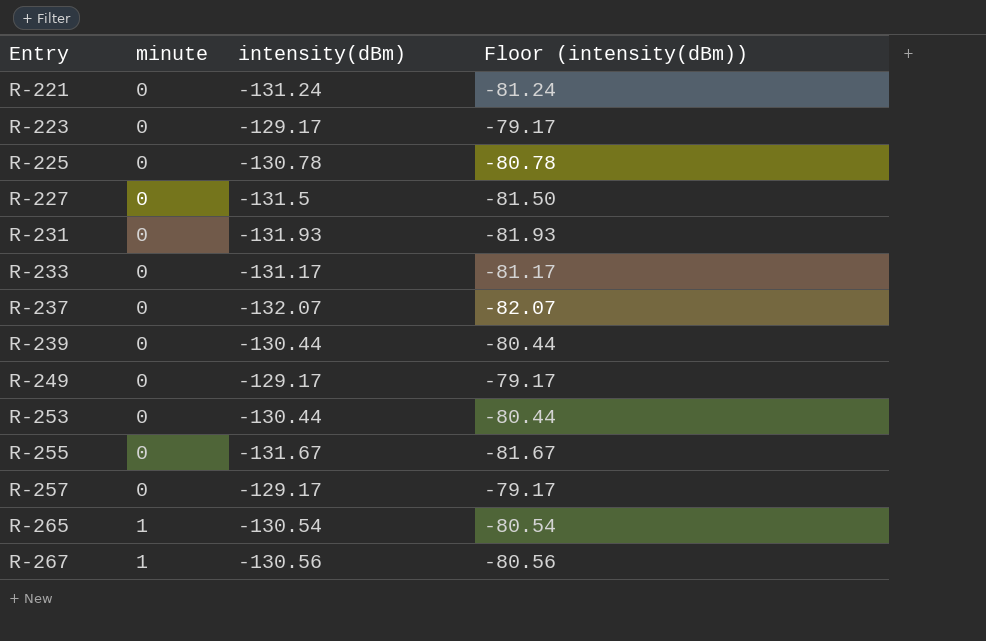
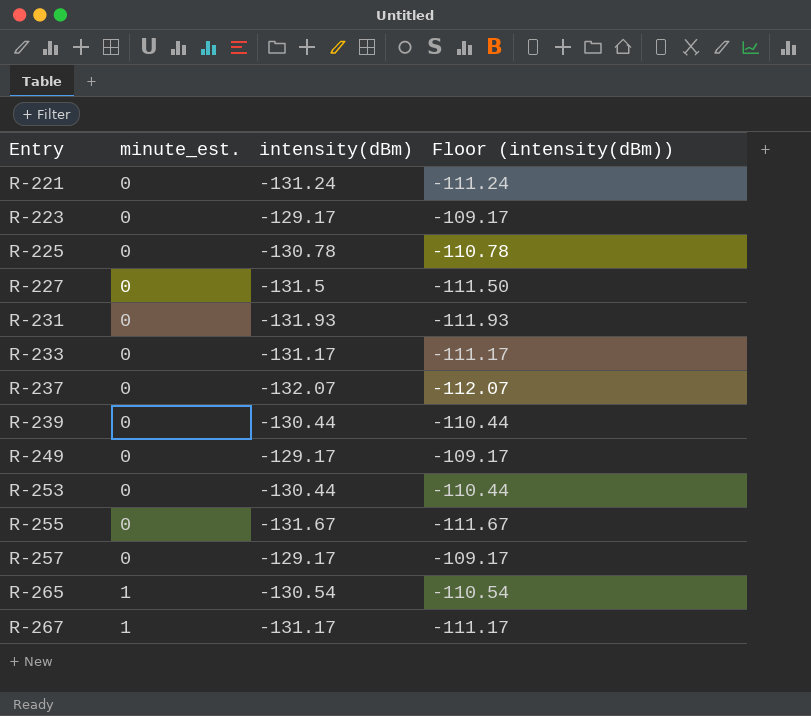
column name: minute -> minute_est.
column Floor (intensity(dBm)) | formula: [intensity(dBm)] + 50 -> [intensity(dBm)] + 20
R-267 | intensity(dBm): -130.56 -> -131.17

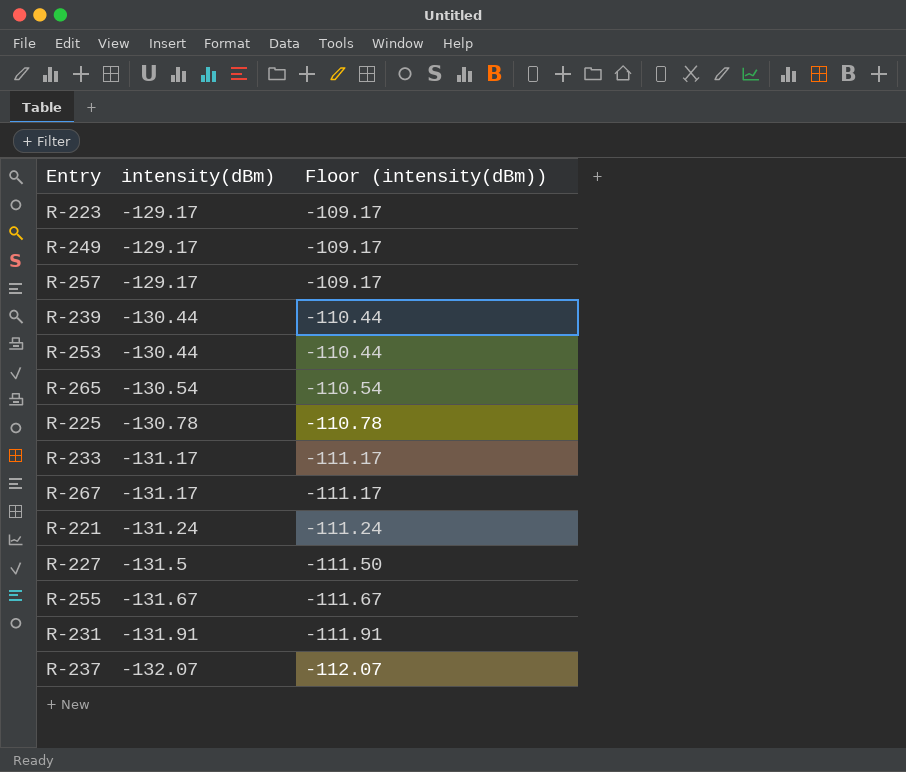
row order: Entry ascending -> intensity(dBm) descending
column minute_est. | position: 2 -> none
R-231 | intensity(dBm): -131.93 -> -131.91
R-231 | Floor (intensity(dBm)): -111.93 -> -111.91

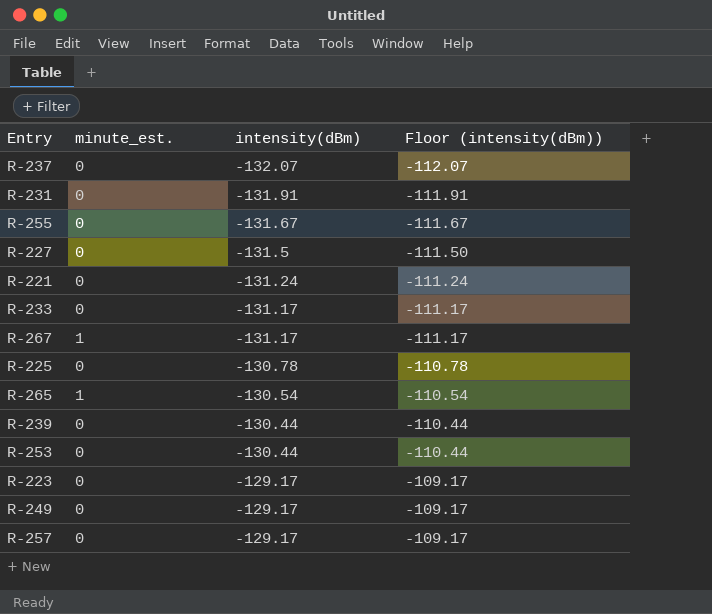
row order: intensity(dBm) descending -> intensity(dBm) ascending
column minute_est. | position: none -> 2

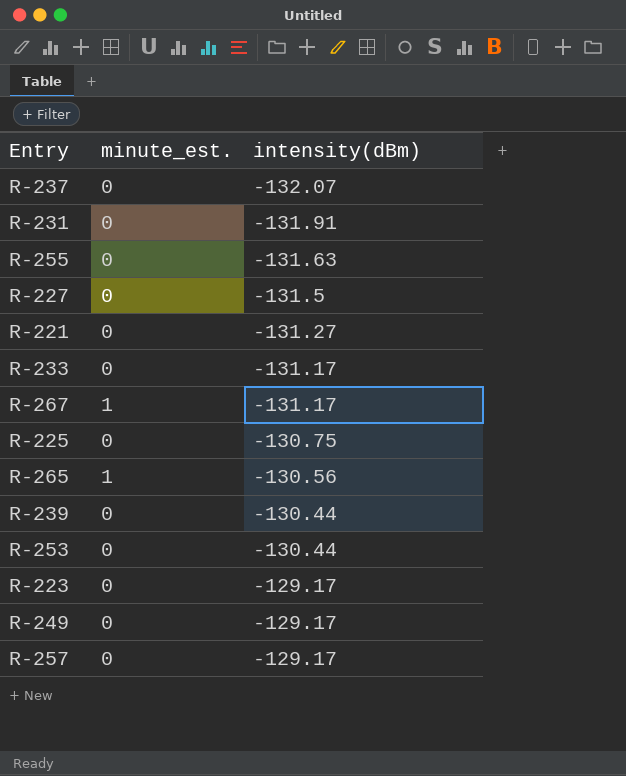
column Floor (intensity(dBm)) | formula: [intensity(dBm)] + 20 -> none
R-255 | intensity(dBm): -131.67 -> -131.63
R-221 | intensity(dBm): -131.24 -> -131.27
R-225 | intensity(dBm): -130.78 -> -130.75
R-265 | intensity(dBm): -130.54 -> -130.56

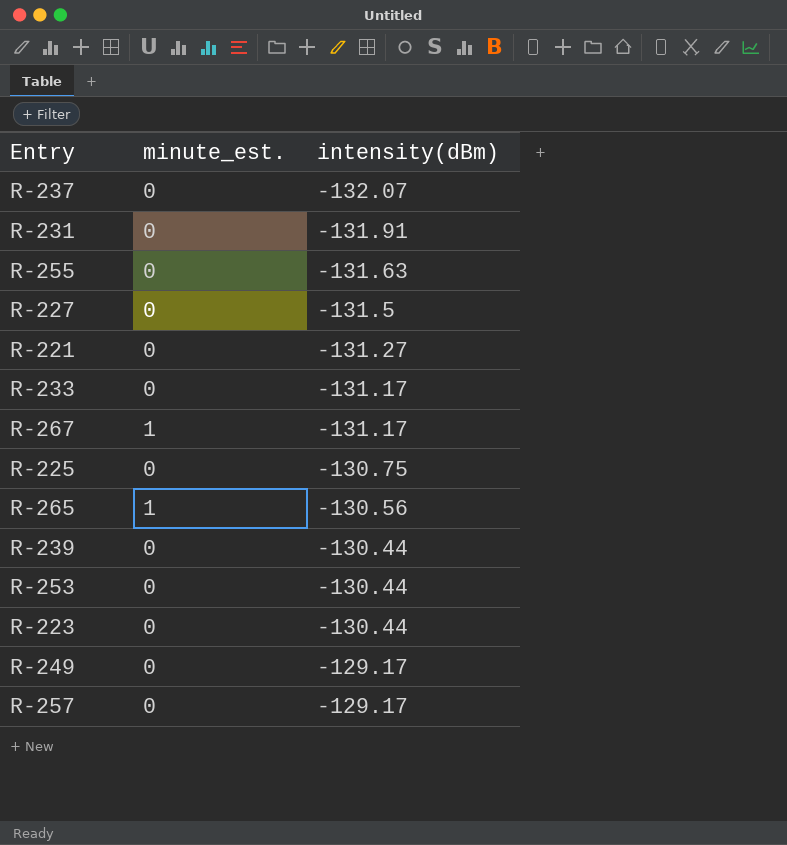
R-223 | intensity(dBm): -129.17 -> -130.44

